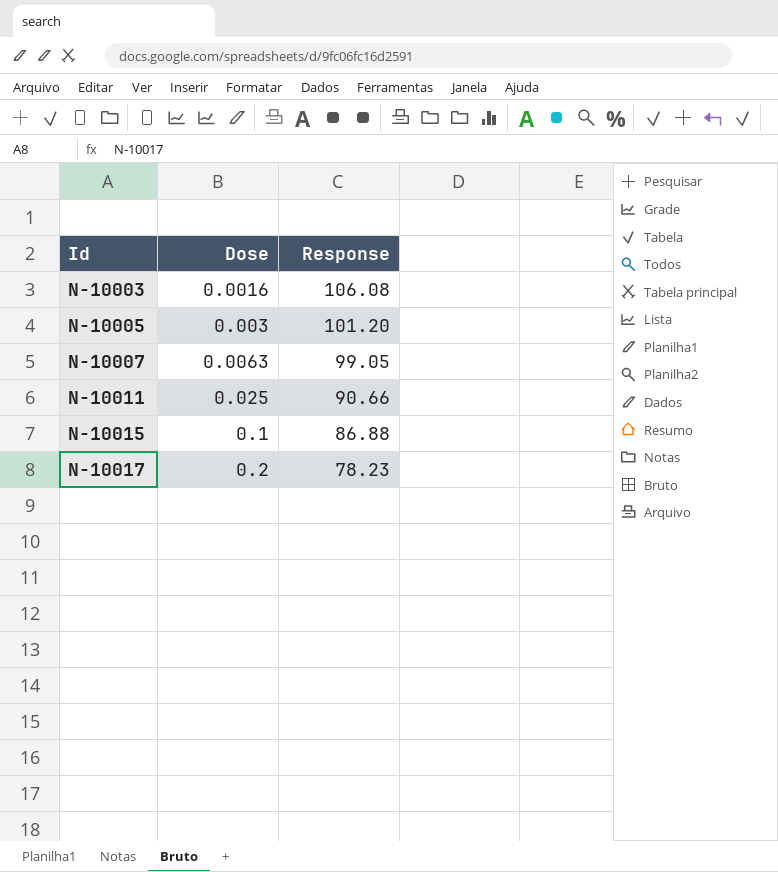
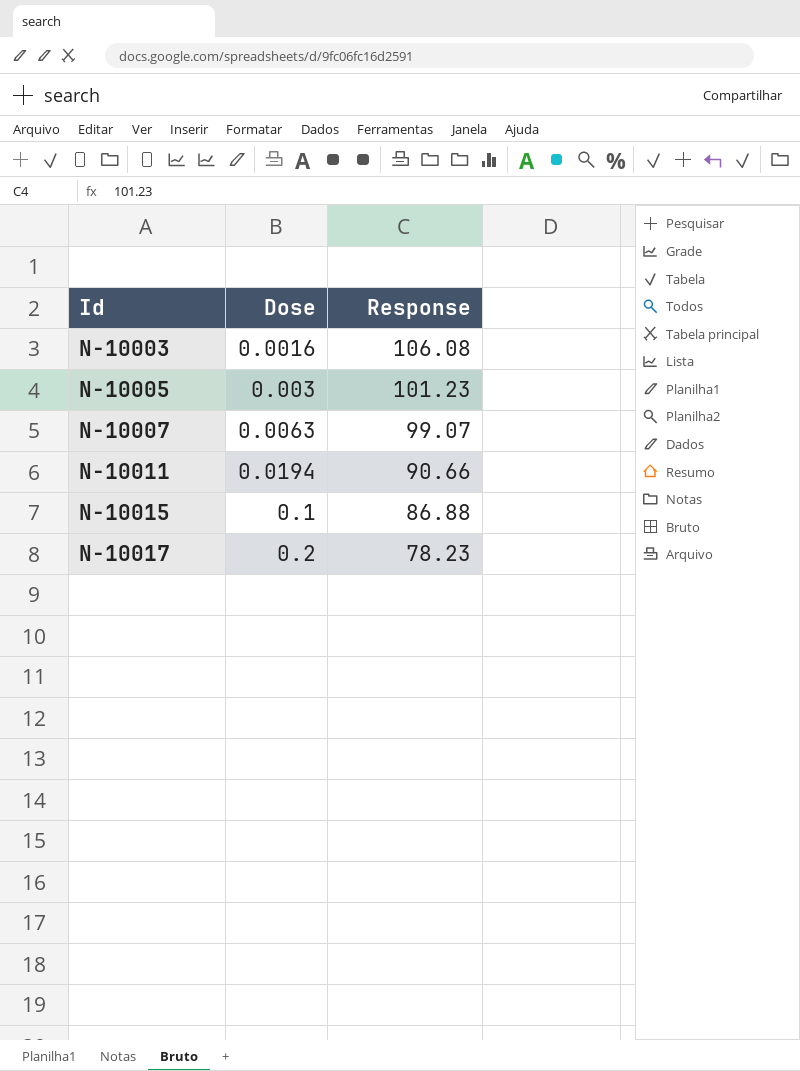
N-10005 | Response: 101.20 -> 101.23
N-10007 | Response: 99.05 -> 99.07
N-10011 | Dose: 0.025 -> 0.0194

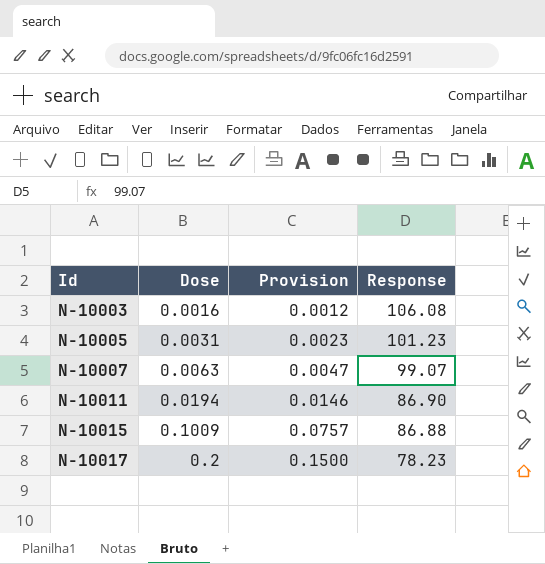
column Provision | formula: none -> [Dose] * 0.75
N-10005 | Dose: 0.003 -> 0.0031
N-10011 | Response: 90.66 -> 86.90
N-10015 | Dose: 0.1 -> 0.1009

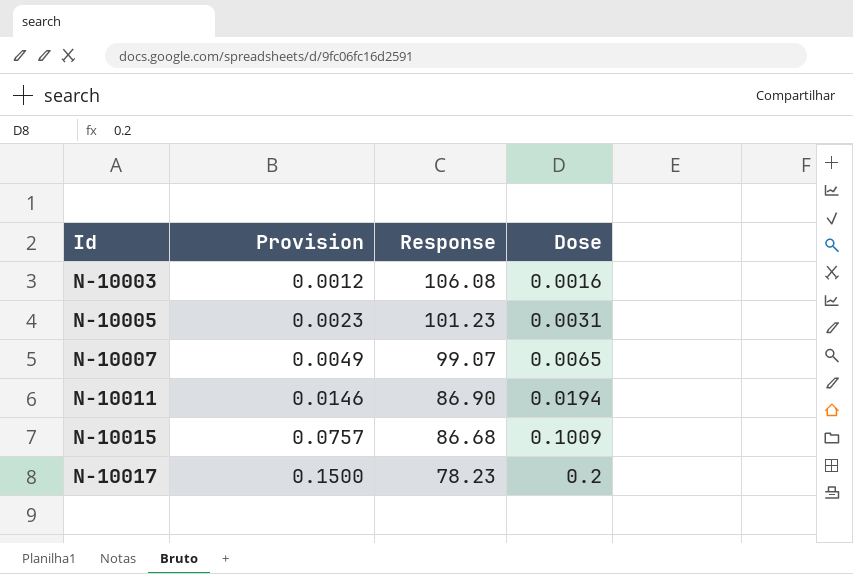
column Dose | position: 2 -> 4
N-10007 | Provision: 0.0047 -> 0.0049
N-10007 | Dose: 0.0063 -> 0.0065
N-10015 | Response: 86.88 -> 86.68

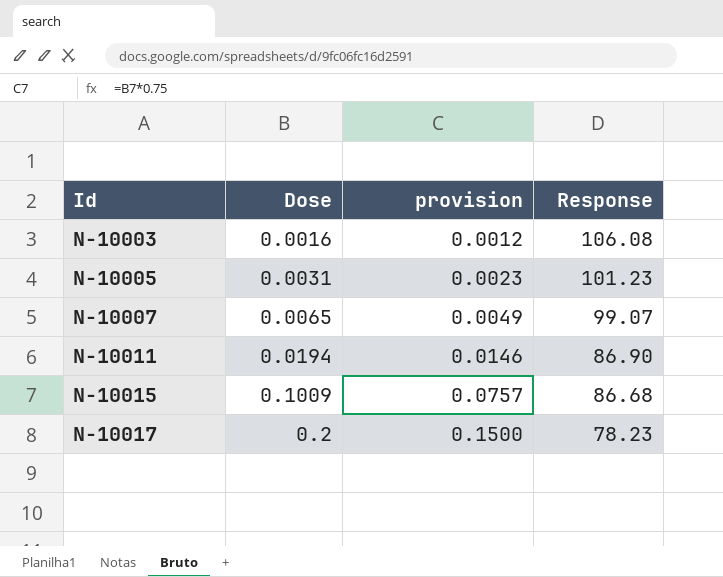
column Dose | position: 4 -> 2
column name: Provision -> provision

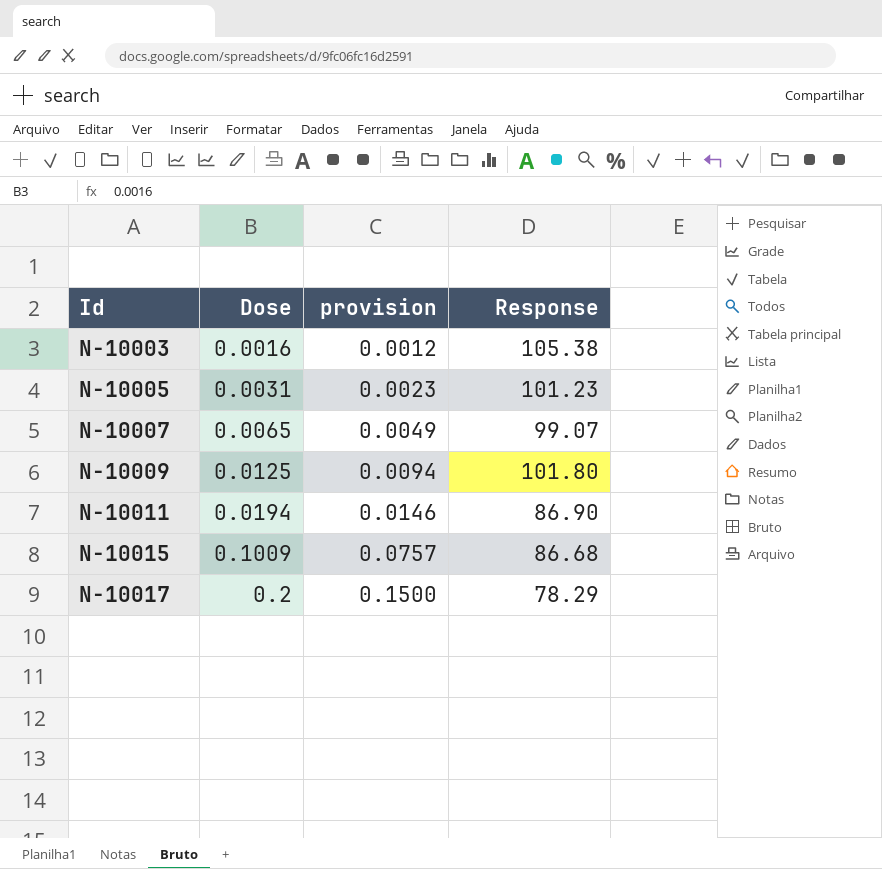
N-10003 | Response: 106.08 -> 105.38
row N-10009: none -> 0.0125 | 0.0094 | 101.80
N-10017 | Response: 78.23 -> 78.29

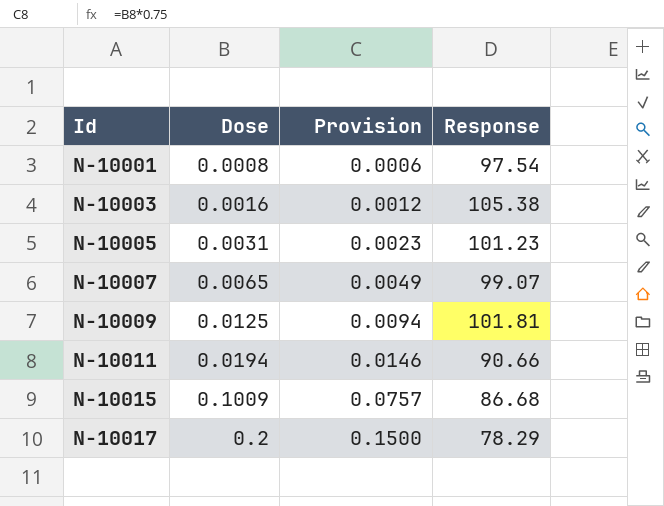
column name: provision -> Provision
row N-10001: none -> 0.0008 | 0.0006 | 97.54
N-10009 | Response: 101.80 -> 101.81
N-10011 | Response: 86.90 -> 90.66

